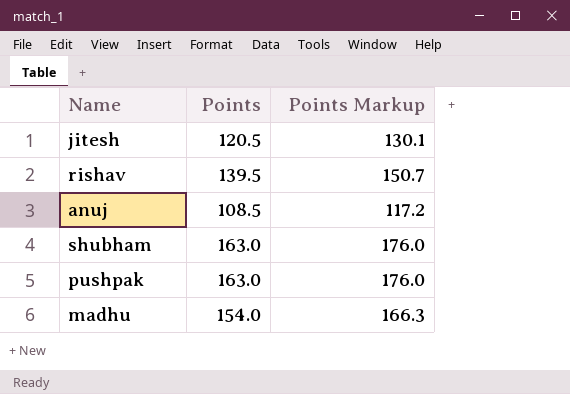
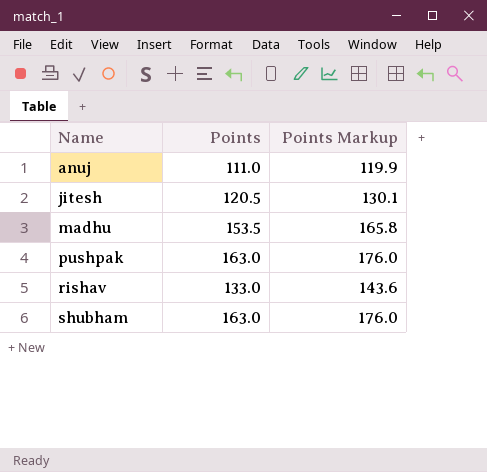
row order: none -> Name ascending
anuj | Points: 108.5 -> 111.0
anuj | Points Markup: 117.2 -> 119.9
madhu | Points: 154.0 -> 153.5
madhu | Points Markup: 166.3 -> 165.8
rishav | Points: 139.5 -> 133.0
rishav | Points Markup: 150.7 -> 143.6

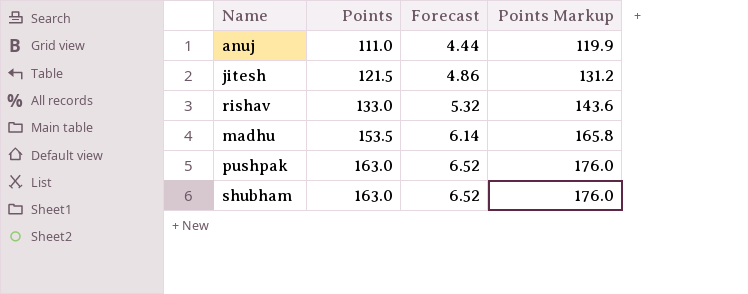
row order: Name ascending -> Points ascending
column Forecast | formula: none -> [Points] * 0.04
jitesh | Points: 120.5 -> 121.5
jitesh | Points Markup: 130.1 -> 131.2

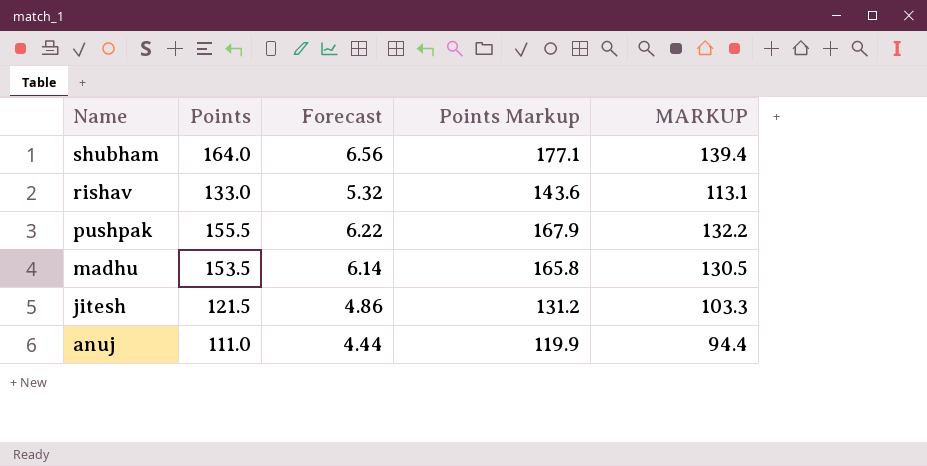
row order: Points ascending -> Name descending
column MARKUP | formula: none -> [Points] * 0.85
shubham | Points: 163.0 -> 164.0
shubham | Forecast: 6.52 -> 6.56
shubham | Points Markup: 176.0 -> 177.1
pushpak | Points: 163.0 -> 155.5
pushpak | Forecast: 6.52 -> 6.22
pushpak | Points Markup: 176.0 -> 167.9

